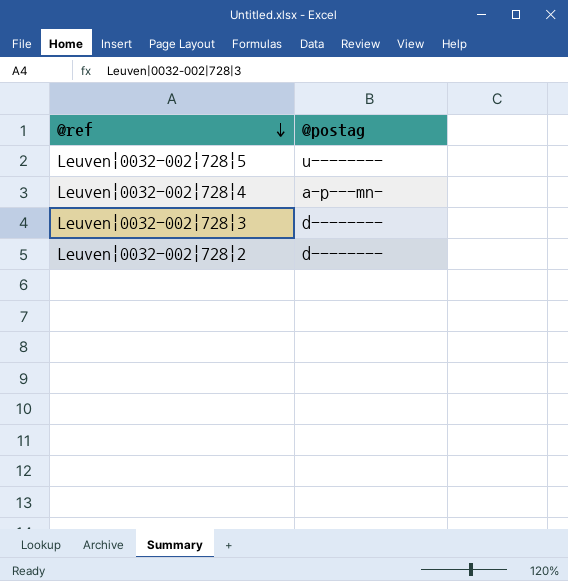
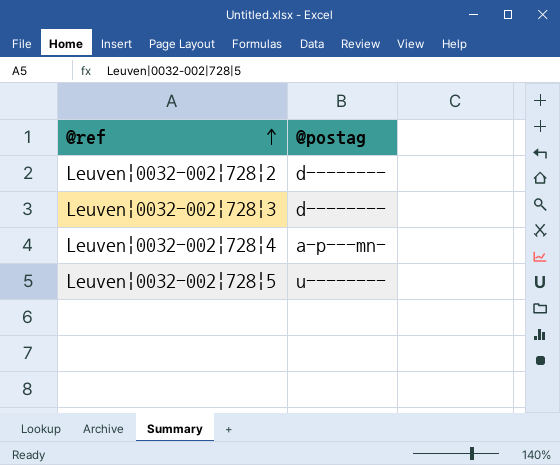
row order: @ref descending -> @ref ascending

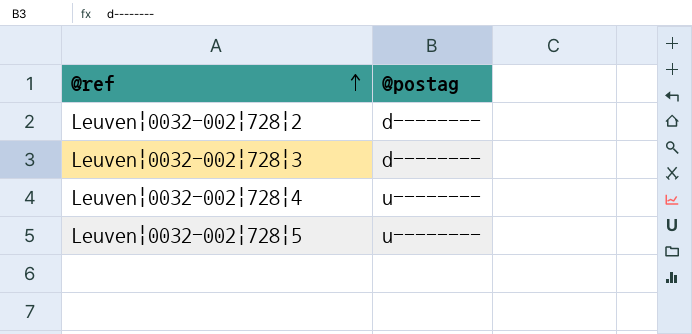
Leuven|0032-002|728|4 | @postag: a-p---mn- -> u--------

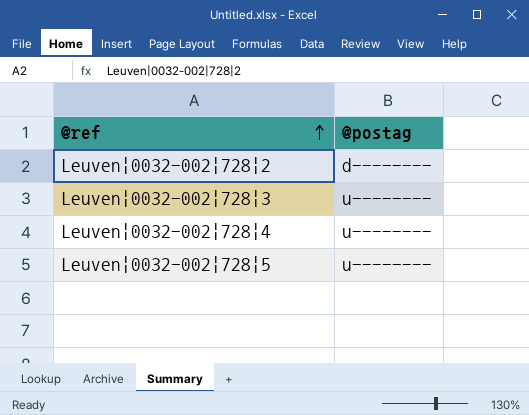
Leuven|0032-002|728|3 | @postag: d-------- -> u--------

